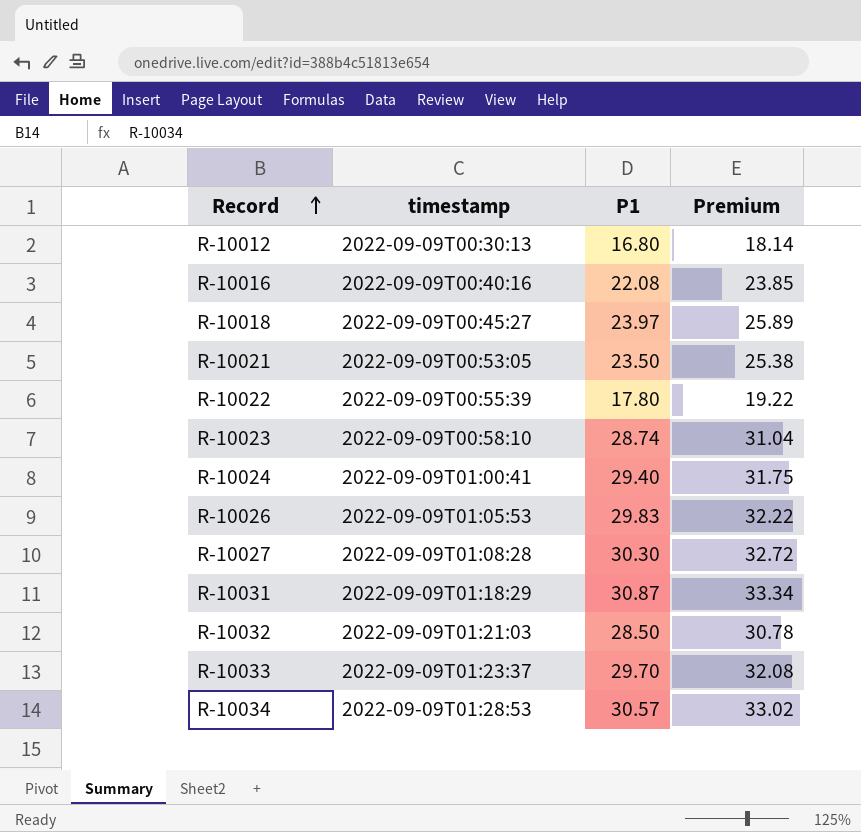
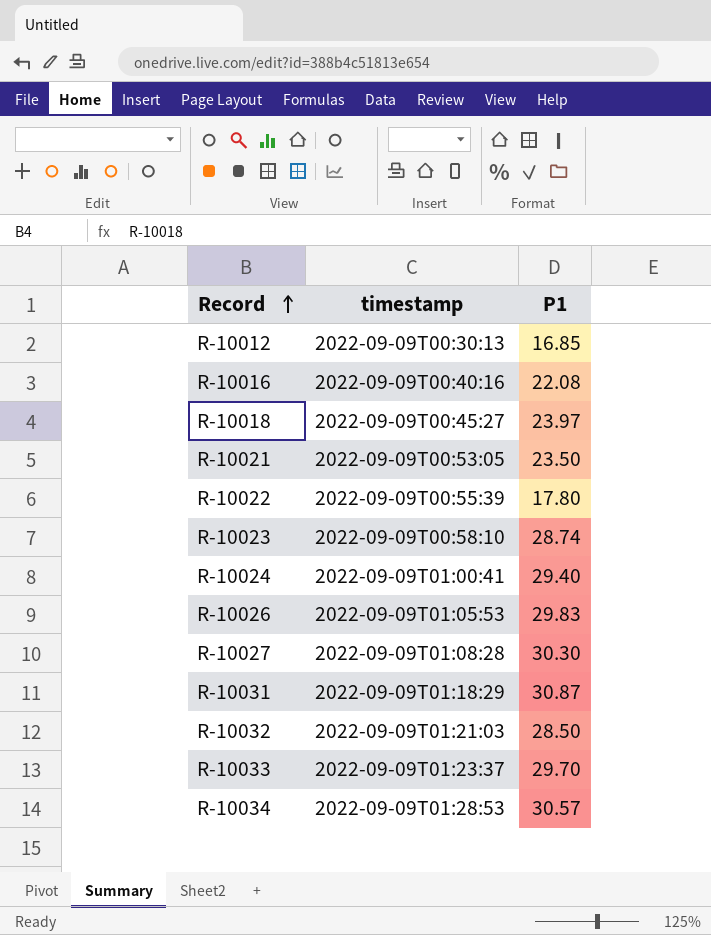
column Premium | formula: [P1] * 1.08 -> none
R-10012 | P1: 16.80 -> 16.85

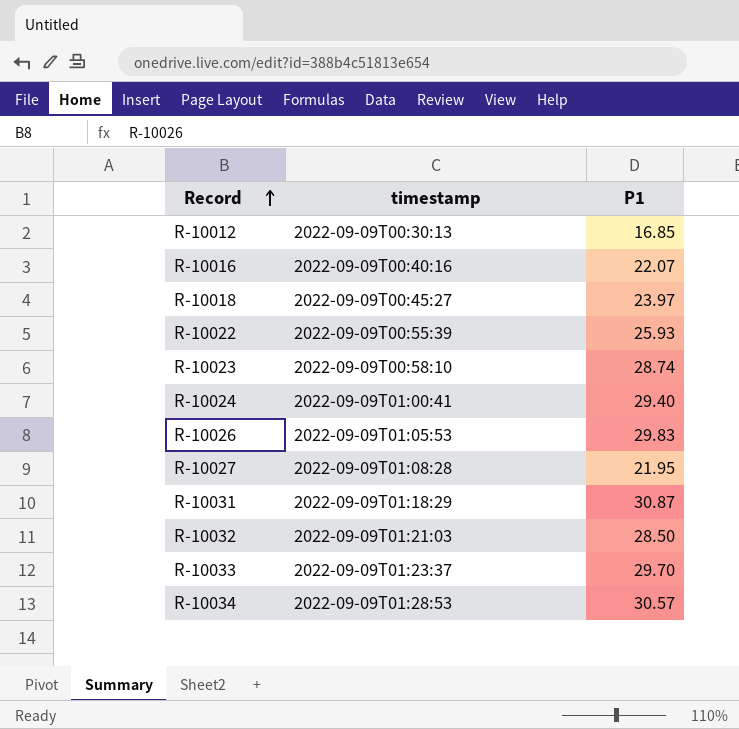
row R-10021: 2022-09-09T00:53:05 | 23.50 -> none
R-10016 | P1: 22.08 -> 22.07
R-10022 | P1: 17.80 -> 25.93
R-10027 | P1: 30.30 -> 21.95

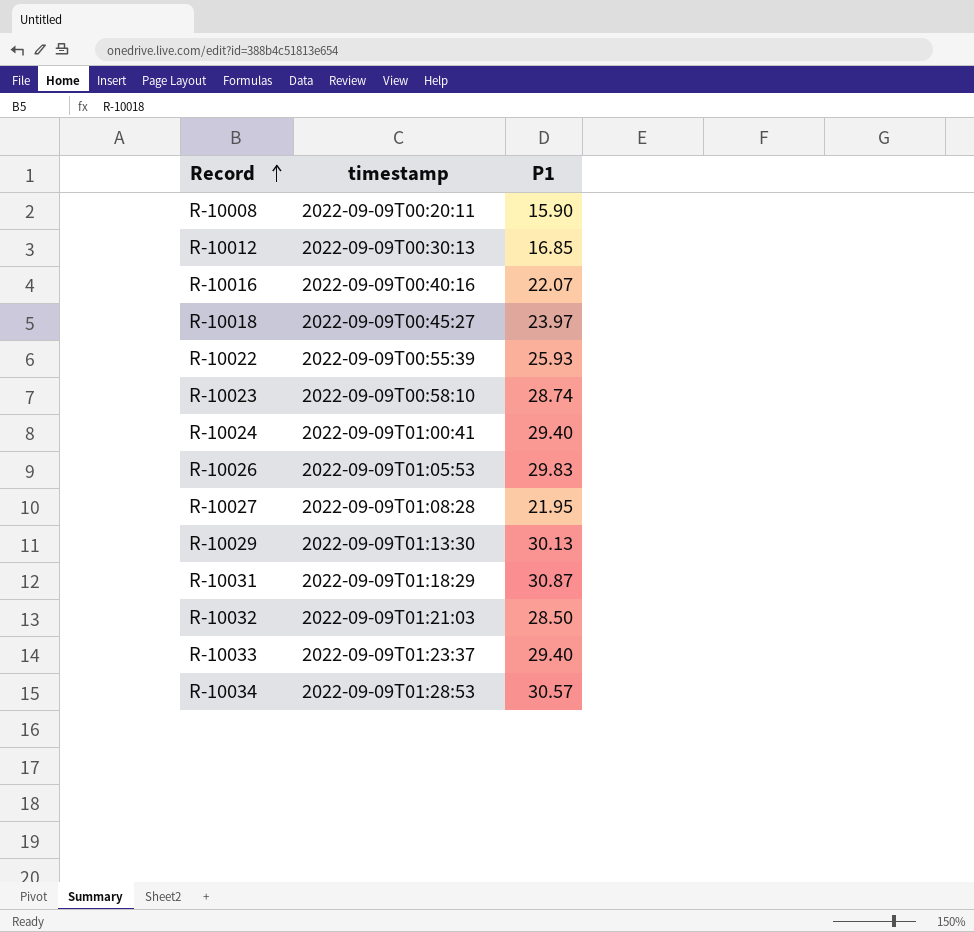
row R-10008: none -> 2022-09-09T00:20:11 | 15.90
row R-10029: none -> 2022-09-09T01:13:30 | 30.13
R-10033 | P1: 29.70 -> 29.40

